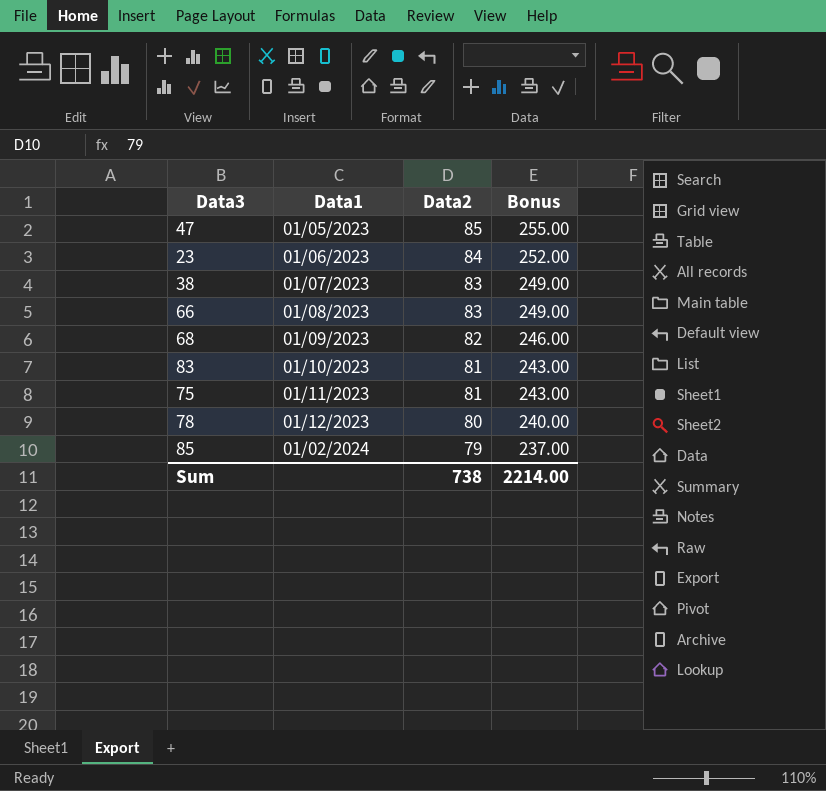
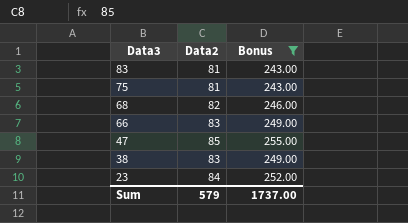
filter: none -> Bonus >= 243.00
row order: Data2 descending -> Data3 descending
column Data1 | position: 2 -> none
Sum | Data2: 738 -> 579
Sum | Bonus: 2214.00 -> 1737.00

